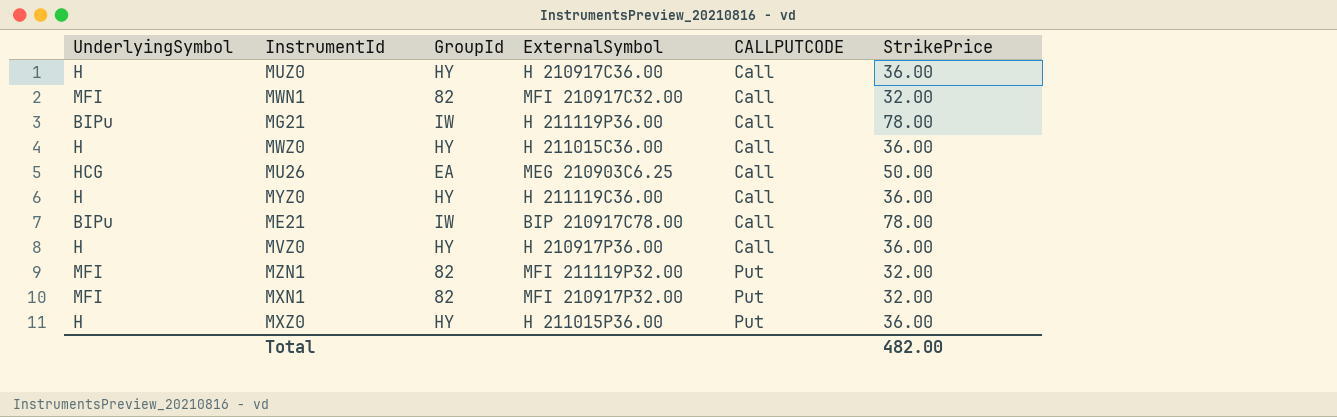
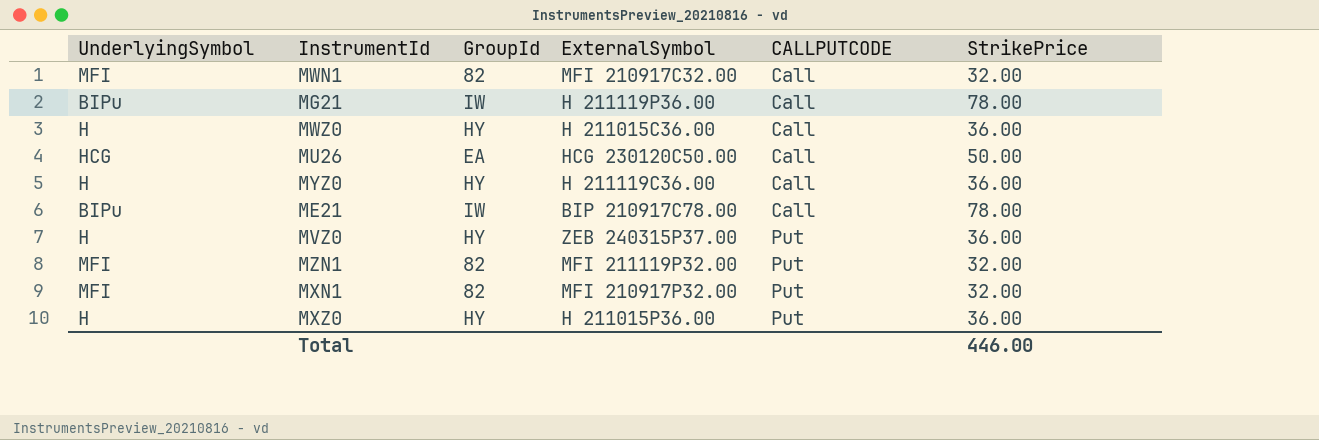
row MUZ0: H | HY | H 210917C36.00 | Call | 36.00 -> none
MU26 | ExternalSymbol: MEG 210903C6.25 -> HCG 230120C50.00
MVZ0 | ExternalSymbol: H 210917P36.00 -> ZEB 240315P37.00
MVZ0 | CALLPUTCODE: Call -> Put
Total | StrikePrice: 482.00 -> 446.00

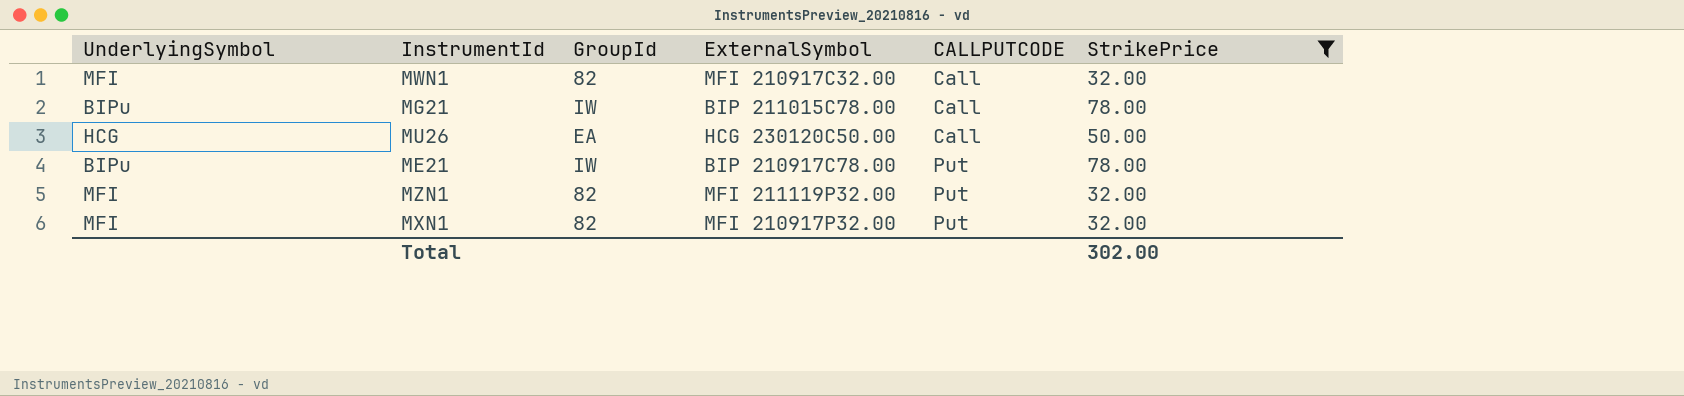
filter: none -> StrikePrice != 36.00
MG21 | ExternalSymbol: H 211119P36.00 -> BIP 211015C78.00
ME21 | CALLPUTCODE: Call -> Put
Total | StrikePrice: 446.00 -> 302.00

